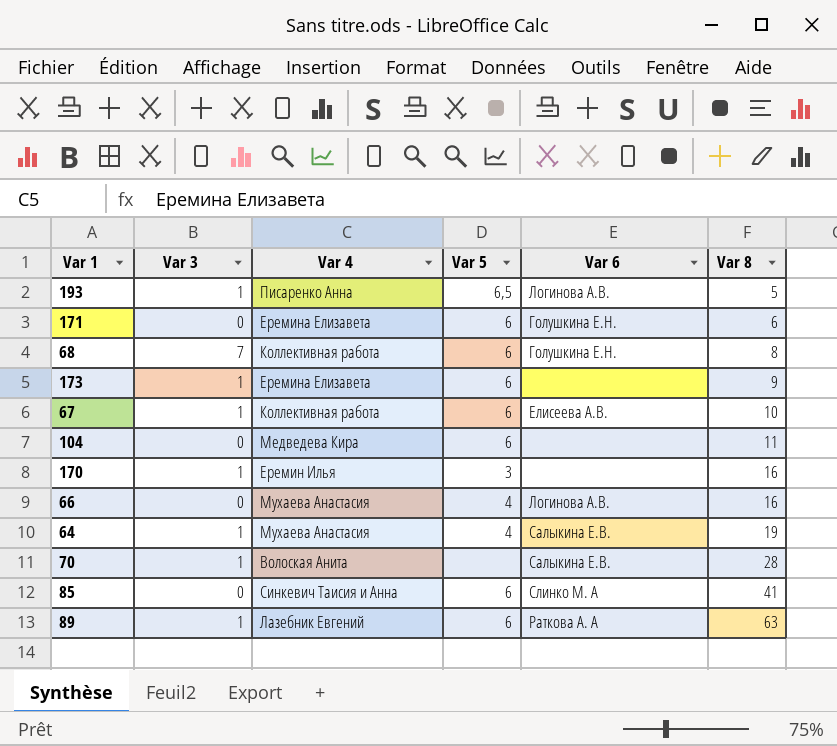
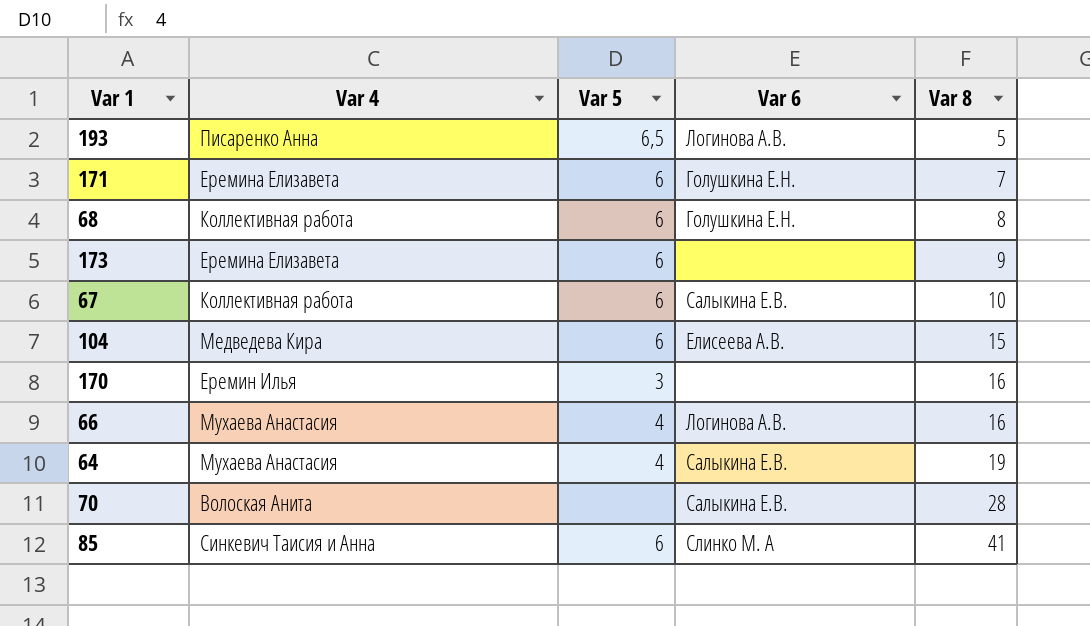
column Var 3 | position: 2 -> none
row 89: 1 | Лазебник Евгений | 6 | Раткова А. А | 63 -> none
171 | Var 8: 6 -> 7
67 | Var 6: Елисеева А.В. -> Салыкина Е.В.
104 | Var 6: none -> Елисеева А.В.
104 | Var 8: 11 -> 15

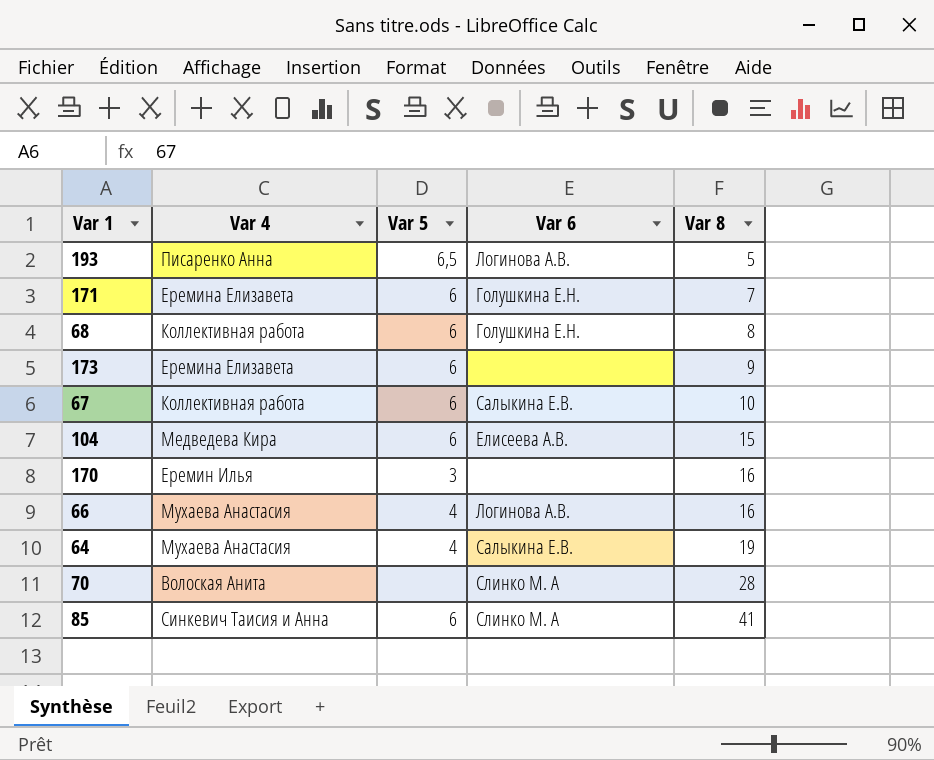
70 | Var 6: Салыкина Е.В. -> Слинко М. А

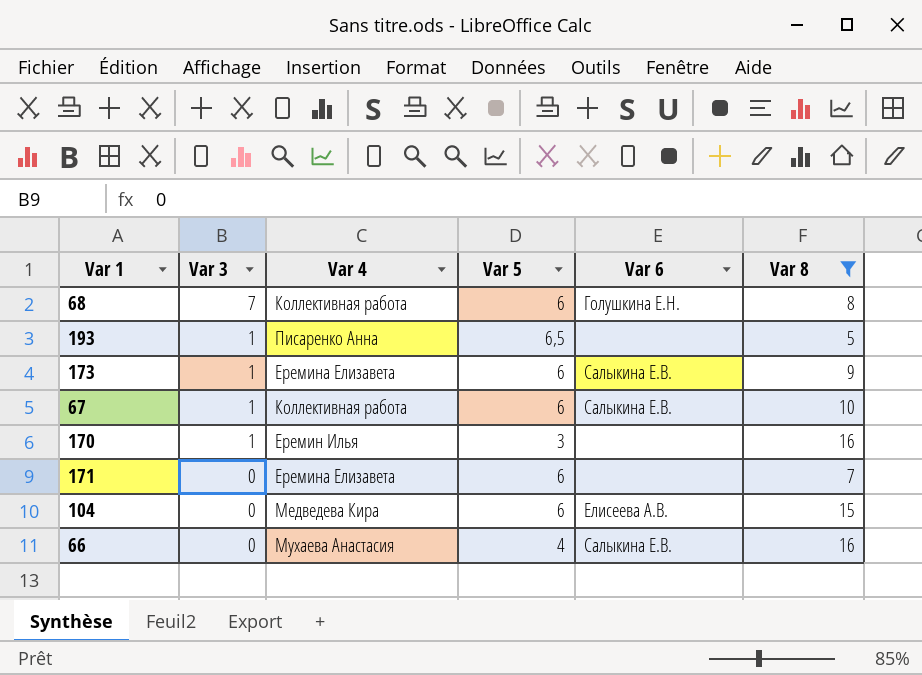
filter: none -> Var 8 <= 16
row order: Var 8 ascending -> Var 3 descending
column Var 3 | position: none -> 2
193 | Var 6: Логинова А.В. -> none
173 | Var 6: none -> Салыкина Е.В.
171 | Var 6: Голушкина Е.Н. -> none
66 | Var 6: Логинова А.В. -> Салыкина Е.В.

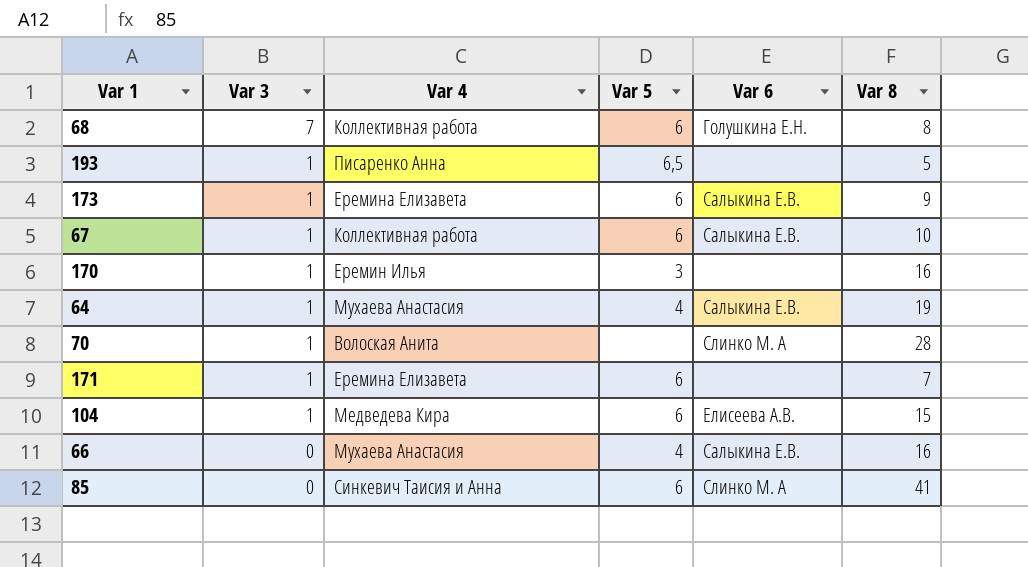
filter: Var 8 <= 16 -> none
171 | Var 3: 0 -> 1
104 | Var 3: 0 -> 1

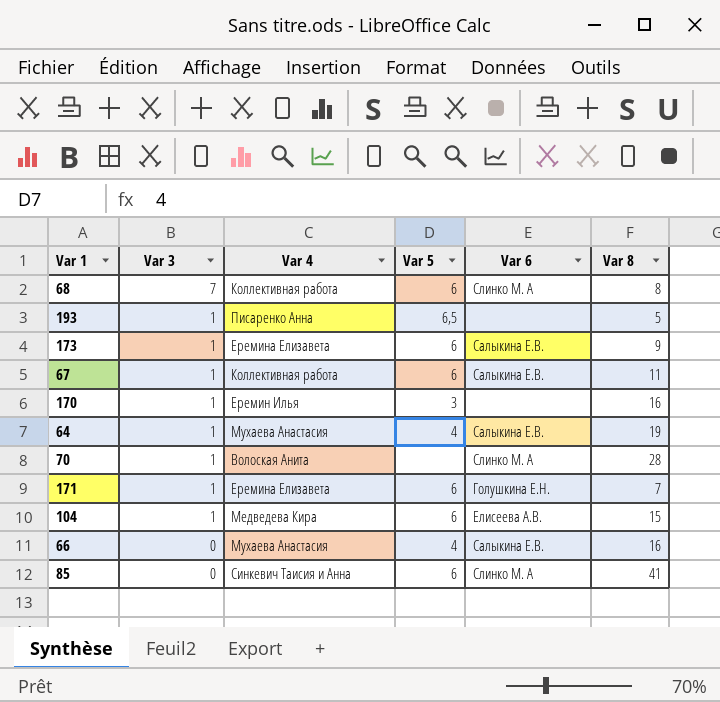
68 | Var 6: Голушкина Е.Н. -> Слинко М. А
67 | Var 8: 10 -> 11
171 | Var 6: none -> Голушкина Е.Н.

